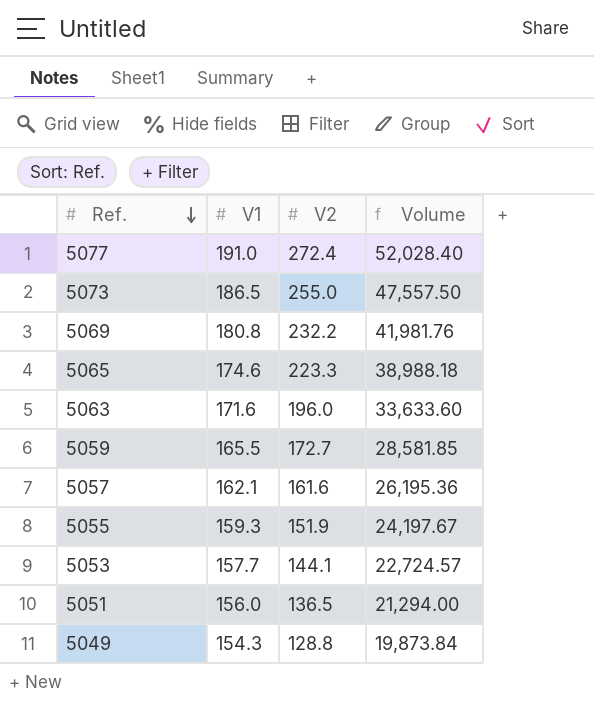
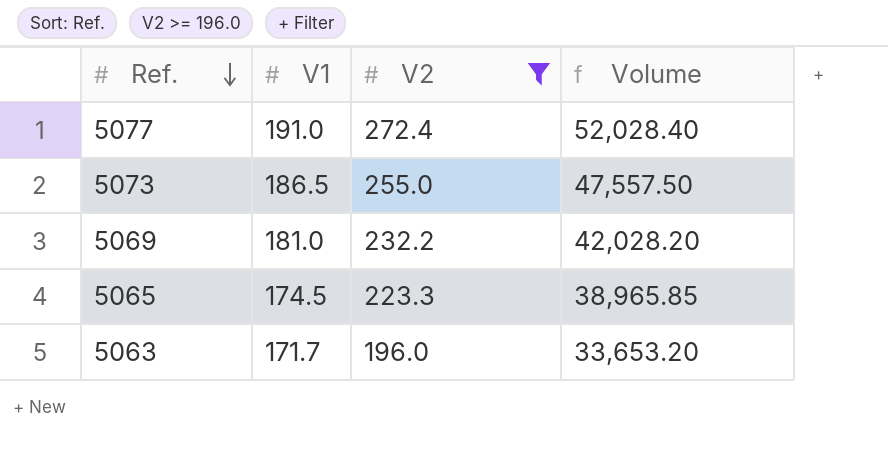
filter: none -> V2 >= 196.0
5069 | V1: 180.8 -> 181.0
5069 | Volume: 41,981.76 -> 42,028.20
5065 | V1: 174.6 -> 174.5
5065 | Volume: 38,988.18 -> 38,965.85
5063 | V1: 171.6 -> 171.7
5063 | Volume: 33,633.60 -> 33,653.20

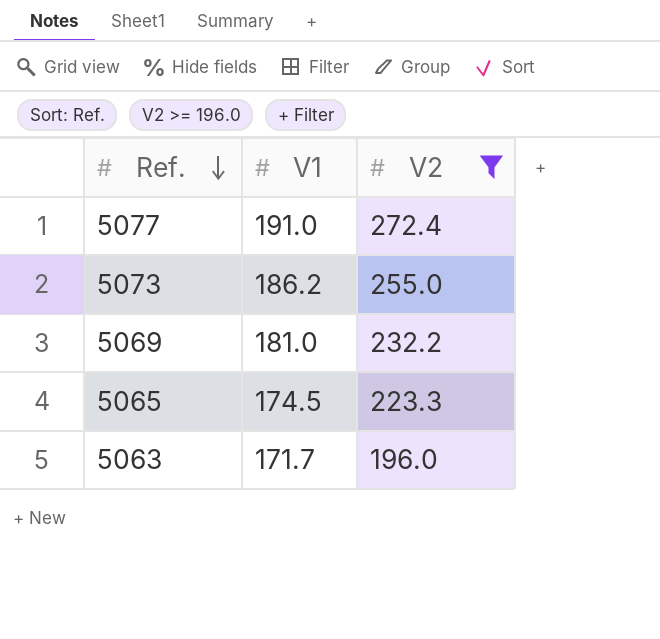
column Volume | formula: [V1] * [V2] -> none
5073 | V1: 186.5 -> 186.2

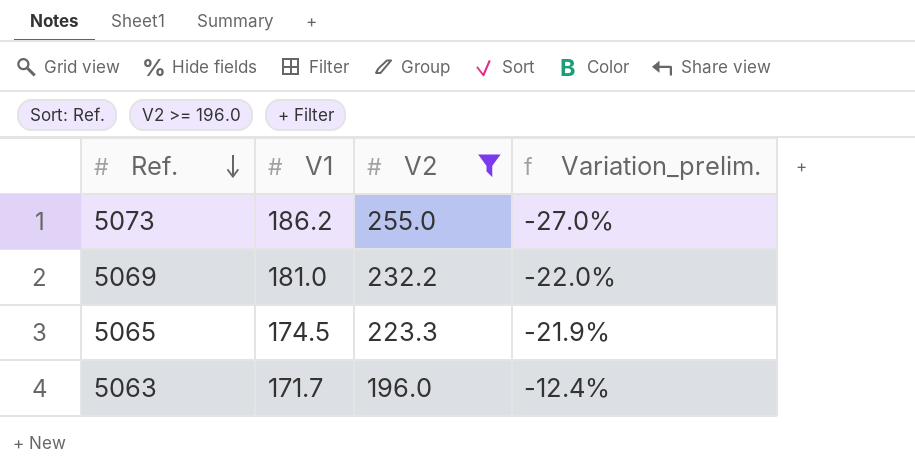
column Variation_prelim. | formula: none -> ([V1] - [V2]) / [V2]
row 5077: 191.0 | 272.4 -> none

